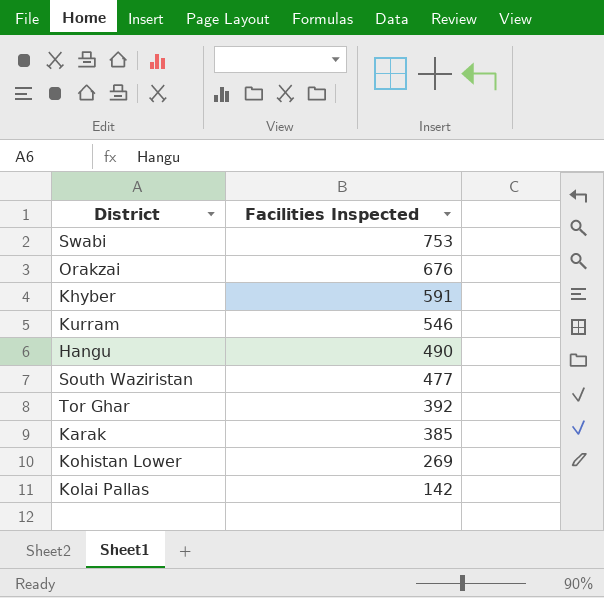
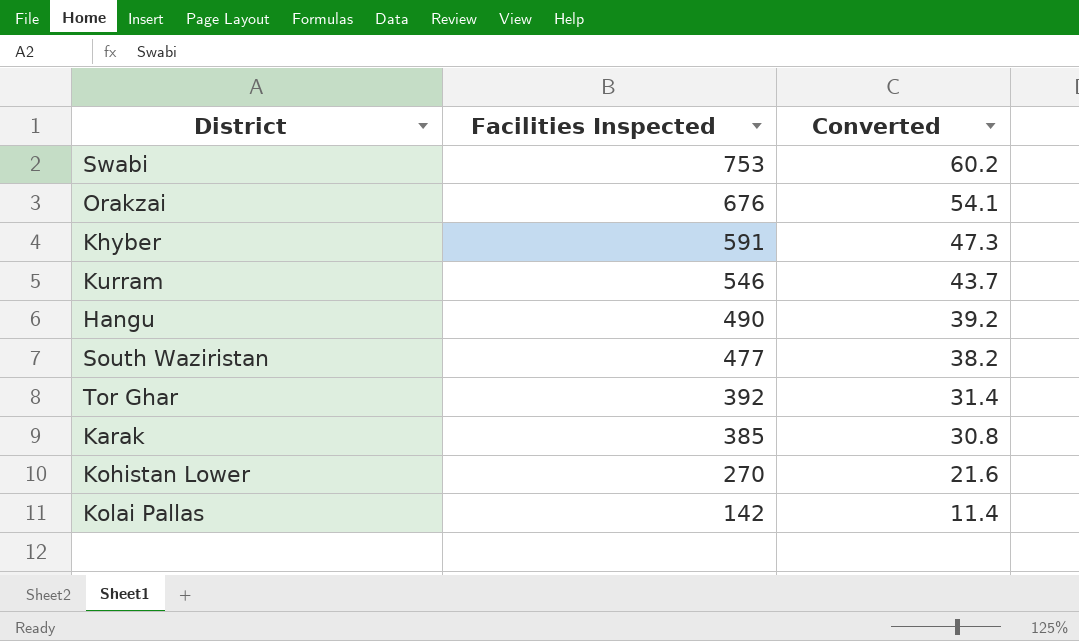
column Converted | formula: none -> [Facilities Inspected] * 0.08
Kohistan Lower | Facilities Inspected: 269 -> 270

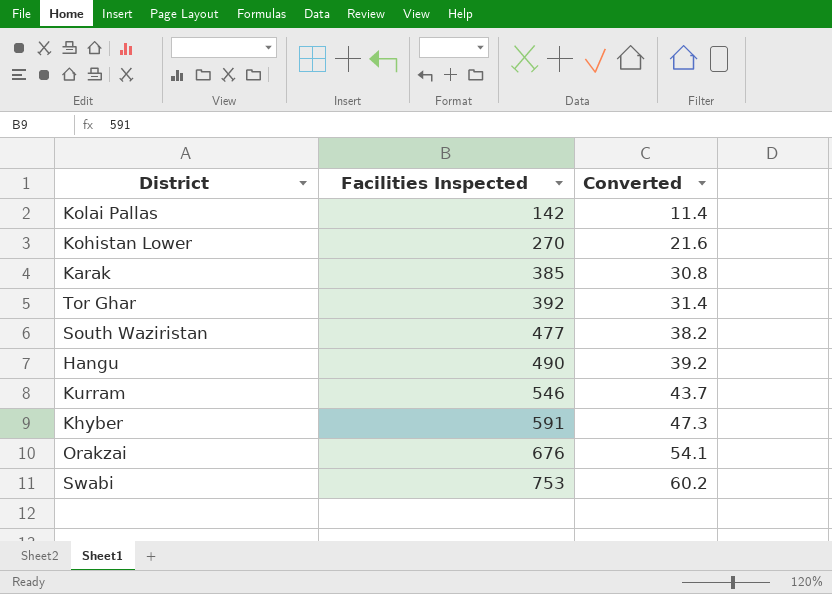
row order: Facilities Inspected descending -> Facilities Inspected ascending

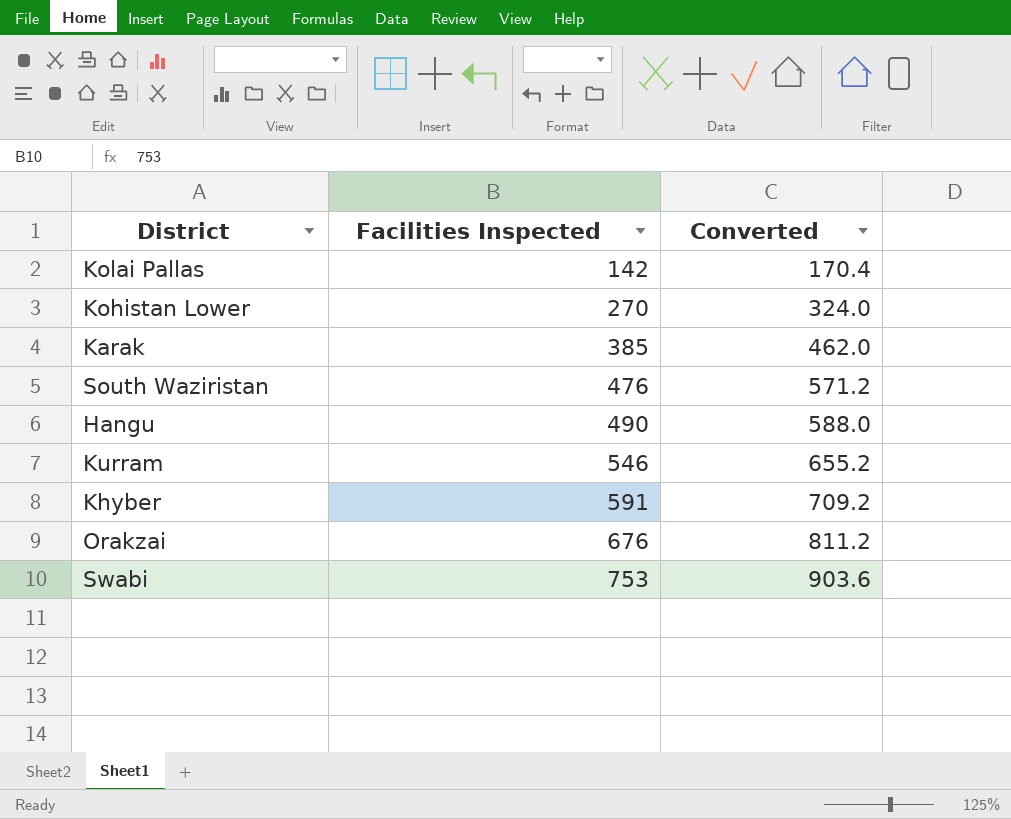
column Converted | formula: [Facilities Inspected] * 0.08 -> [Facilities Inspected] * 1.2
row Tor Ghar: 392 | 31.4 -> none
South Waziristan | Facilities Inspected: 477 -> 476

